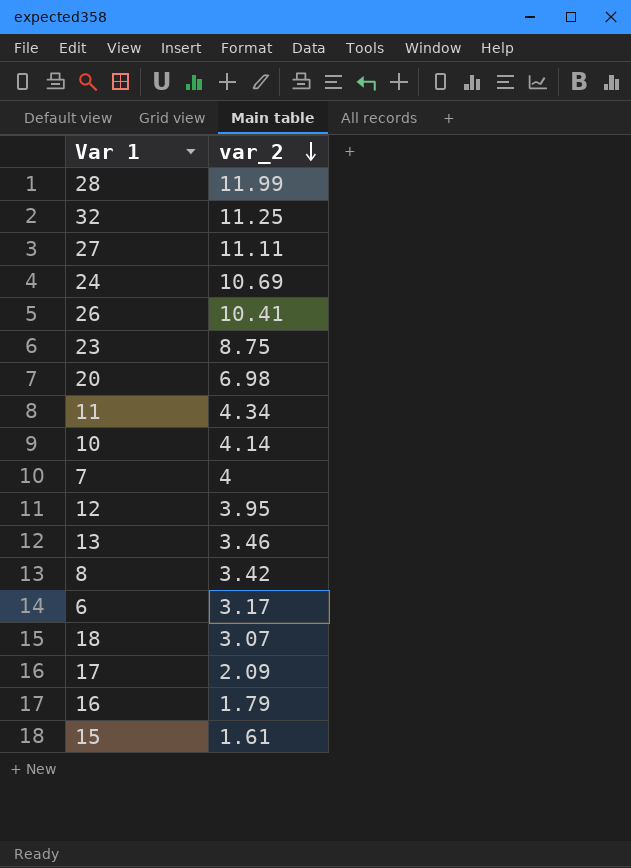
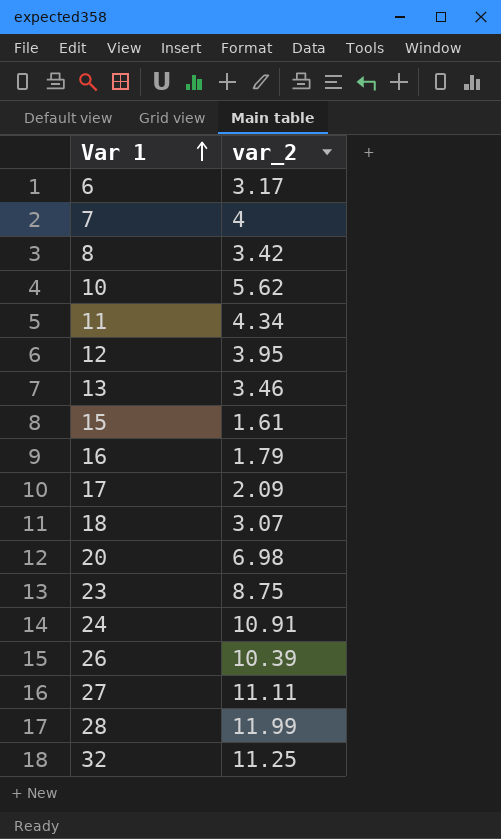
row order: var_2 descending -> Var 1 ascending
10 | var_2: 4.14 -> 5.62
24 | var_2: 10.69 -> 10.91
26 | var_2: 10.41 -> 10.39

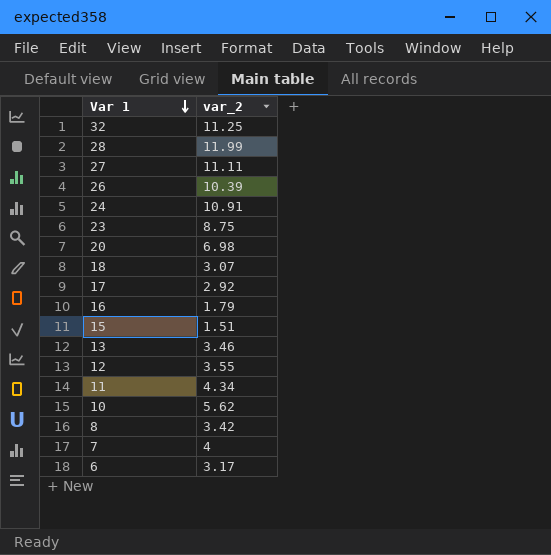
row order: Var 1 ascending -> Var 1 descending
17 | var_2: 2.09 -> 2.92
15 | var_2: 1.61 -> 1.51
12 | var_2: 3.95 -> 3.55

